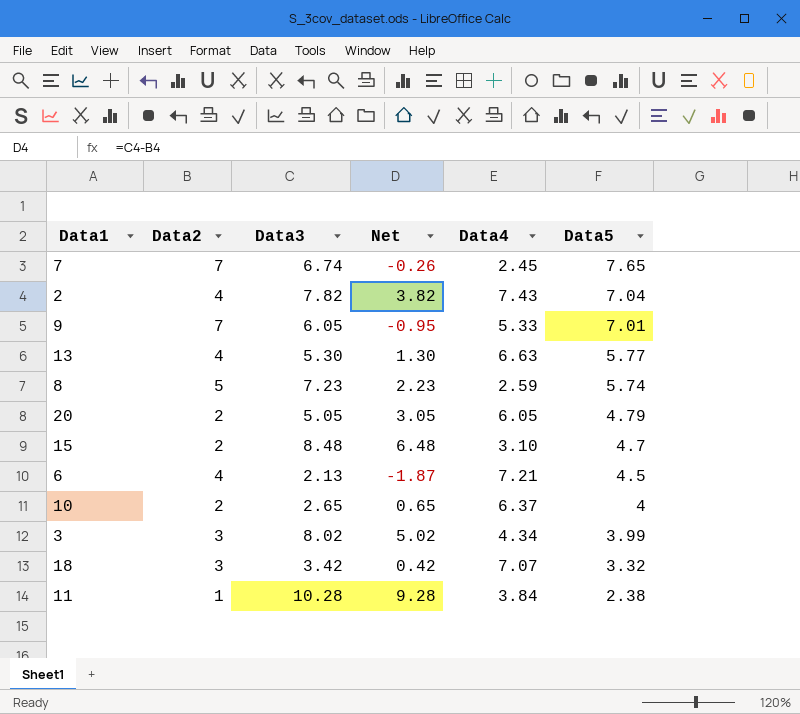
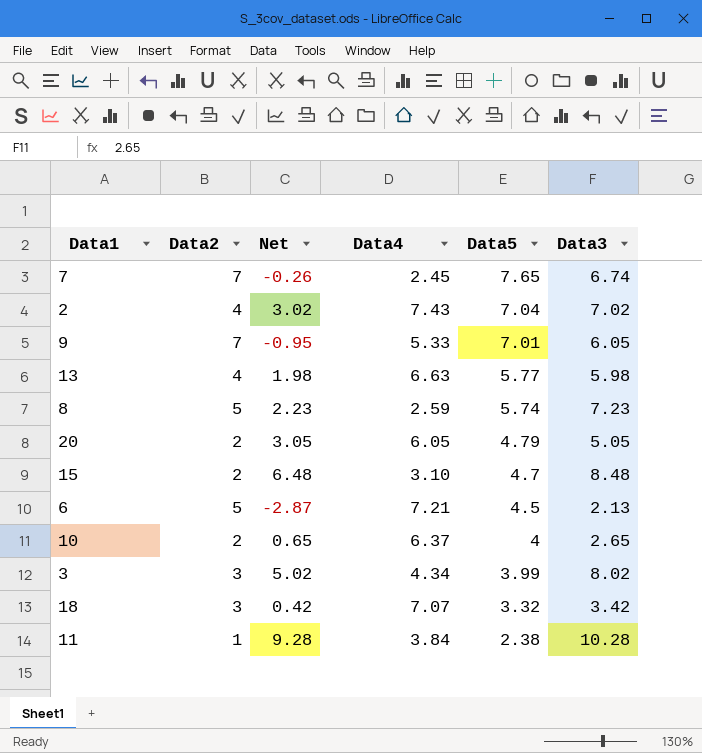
column Data3 | position: 3 -> 6
2 | Net: 3.82 -> 3.02
2 | Data3: 7.82 -> 7.02
13 | Net: 1.30 -> 1.98
13 | Data3: 5.30 -> 5.98
6 | Data2: 4 -> 5
6 | Net: -1.87 -> -2.87

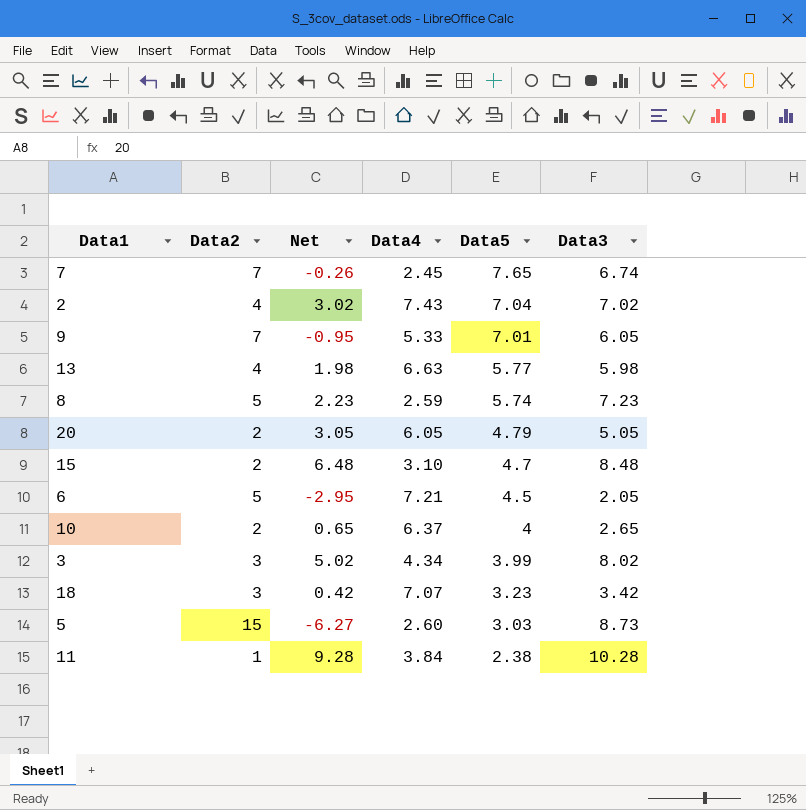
6 | Net: -2.87 -> -2.95
6 | Data3: 2.13 -> 2.05
18 | Data5: 3.32 -> 3.23
row 5: none -> 15 | -6.27 | 2.60 | 3.03 | 8.73

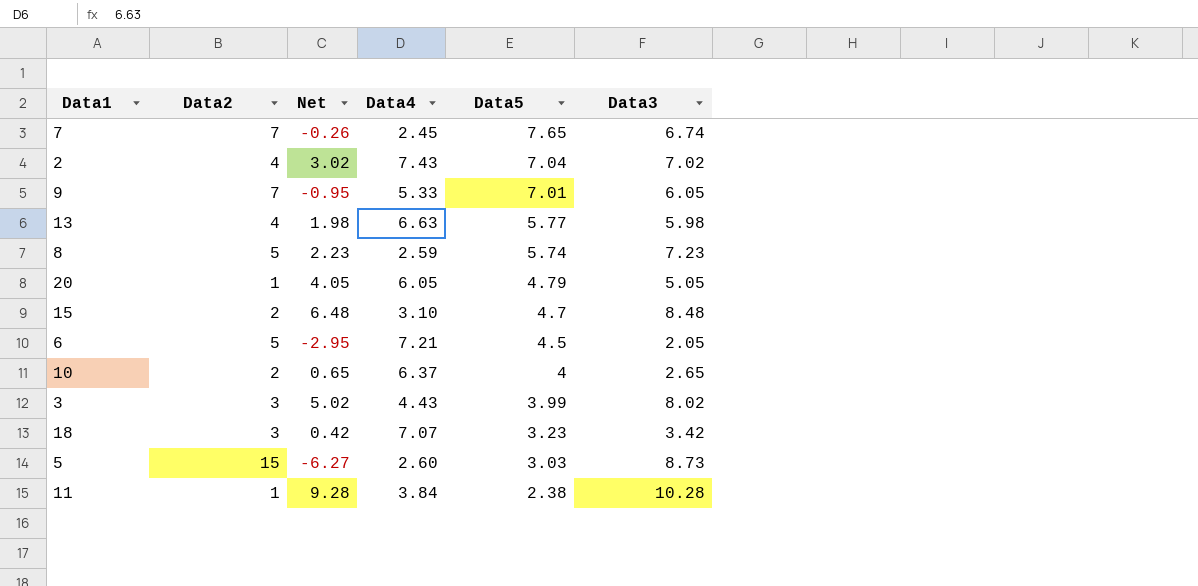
20 | Data2: 2 -> 1
20 | Net: 3.05 -> 4.05
3 | Data4: 4.34 -> 4.43

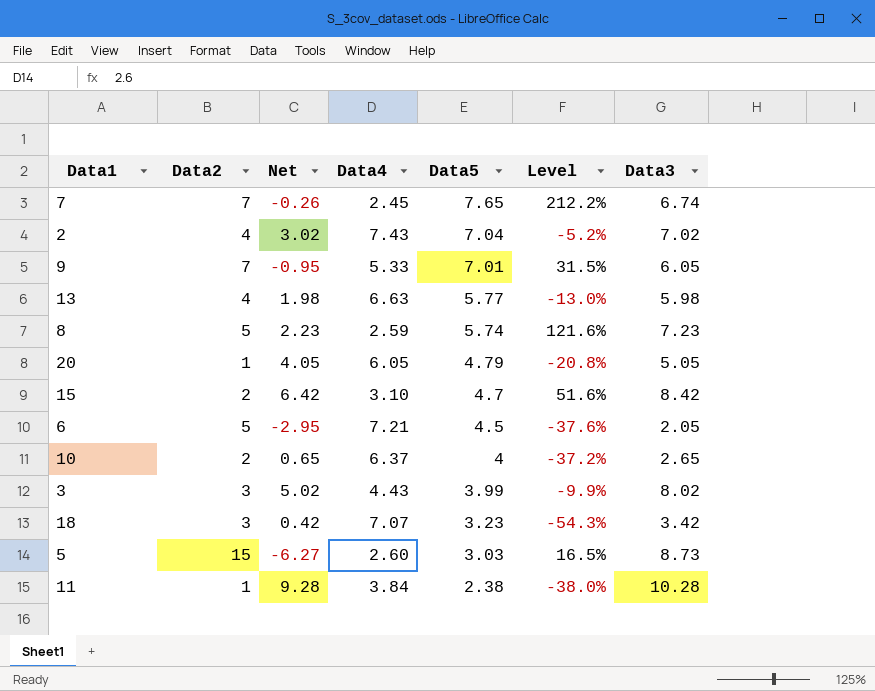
column Level | formula: none -> ([Data5] - [Data4]) / [Data4]
15 | Net: 6.48 -> 6.42
15 | Data3: 8.48 -> 8.42

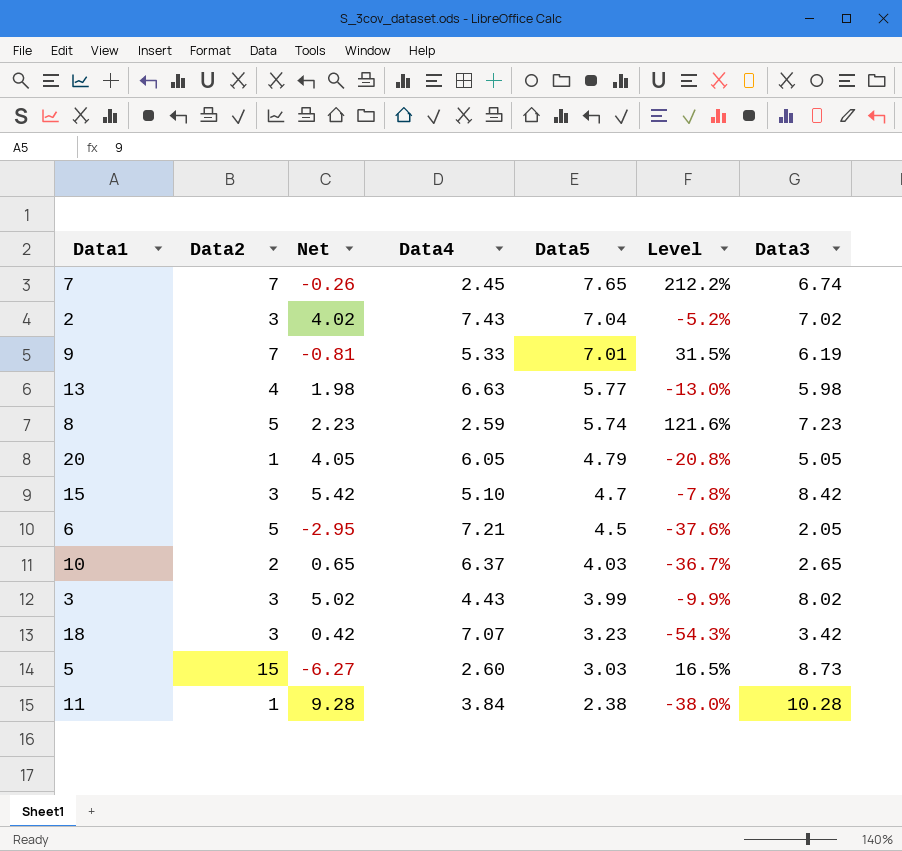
2 | Data2: 4 -> 3
2 | Net: 3.02 -> 4.02
9 | Net: -0.95 -> -0.81
9 | Data3: 6.05 -> 6.19
15 | Data2: 2 -> 3
15 | Net: 6.42 -> 5.42
15 | Data4: 3.10 -> 5.10
15 | Level: 51.6% -> -7.8%
10 | Data5: 4 -> 4.03
10 | Level: -37.2% -> -36.7%

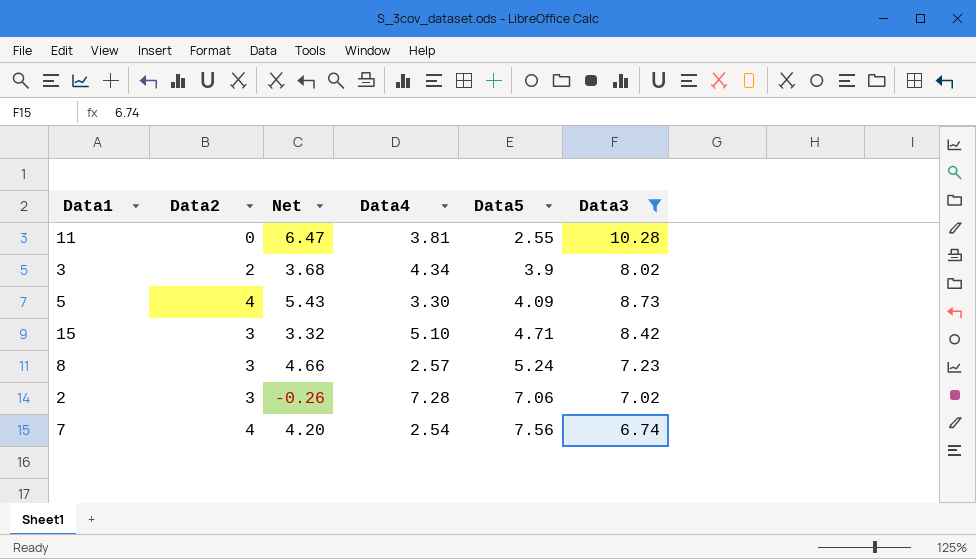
filter: none -> Data3 >= 6.74
row order: Data5 descending -> Data5 ascending
column Level | formula: ([Data5] - [Data4]) / [Data4] -> none
column Net | formula: [Data3] - [Data2] -> [Data3] - [Data4]
11 | Data2: 1 -> 0
11 | Data4: 3.84 -> 3.81
11 | Data5: 2.38 -> 2.55
3 | Data2: 3 -> 2
3 | Data4: 4.43 -> 4.34
3 | Data5: 3.99 -> 3.9
5 | Data2: 15 -> 4
5 | Data4: 2.60 -> 3.30
5 | Data5: 3.03 -> 4.09
15 | Data5: 4.7 -> 4.71
8 | Data2: 5 -> 3
8 | Data4: 2.59 -> 2.57
8 | Data5: 5.74 -> 5.24
2 | Data4: 7.43 -> 7.28
2 | Data5: 7.04 -> 7.06
7 | Data2: 7 -> 4
7 | Data4: 2.45 -> 2.54
7 | Data5: 7.65 -> 7.56

